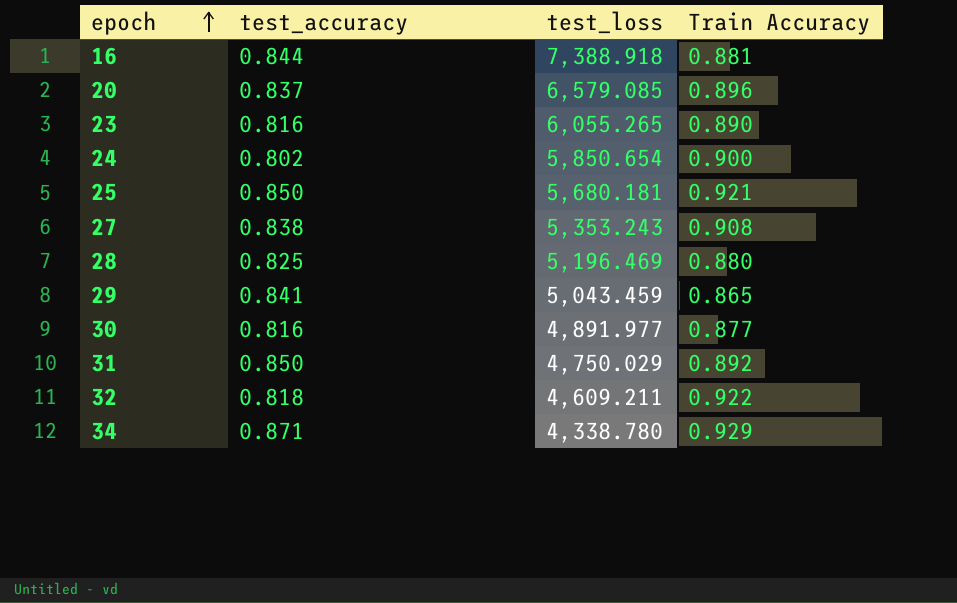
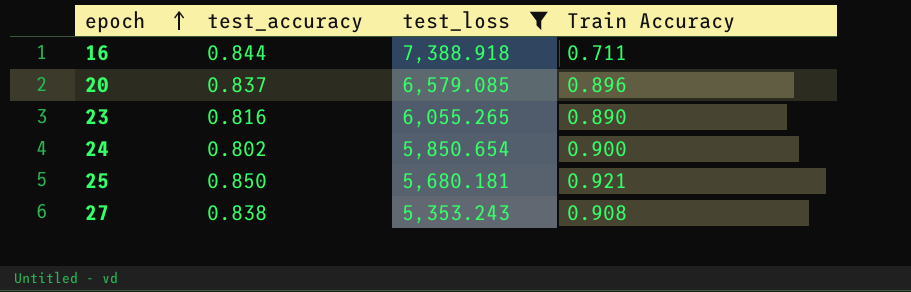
filter: none -> test_loss >= 5,353.243
16 | Train Accuracy: 0.881 -> 0.711

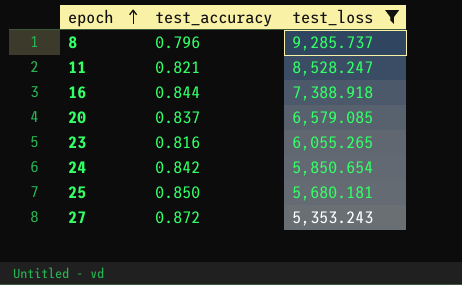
column Train Accuracy | position: 4 -> none
row 8: none -> 0.796 | 9,285.737
row 11: none -> 0.821 | 8,528.247
24 | test_accuracy: 0.802 -> 0.842
27 | test_accuracy: 0.838 -> 0.872

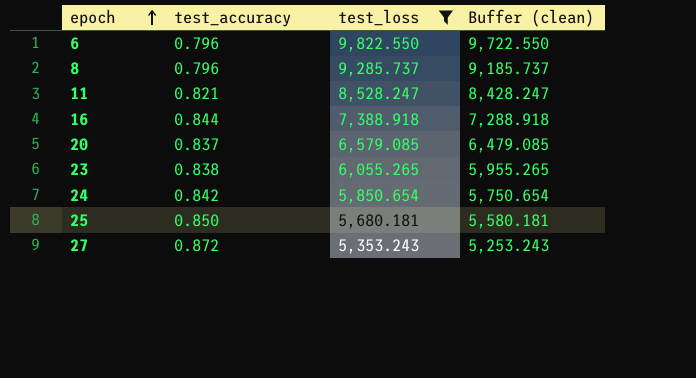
column Buffer (clean) | formula: none -> [test_loss] - 100
row 6: none -> 0.796 | 9,822.550 | 9,722.550
23 | test_accuracy: 0.816 -> 0.838

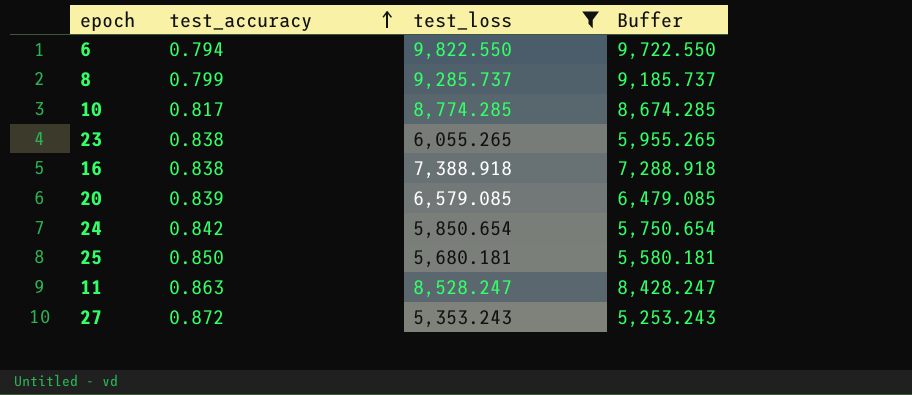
row order: epoch ascending -> test_accuracy ascending
column name: Buffer (clean) -> Buffer
6 | test_accuracy: 0.796 -> 0.794
8 | test_accuracy: 0.796 -> 0.799
row 10: none -> 0.817 | 8,774.285 | 8,674.285
16 | test_accuracy: 0.844 -> 0.838
20 | test_accuracy: 0.837 -> 0.839
11 | test_accuracy: 0.821 -> 0.863

